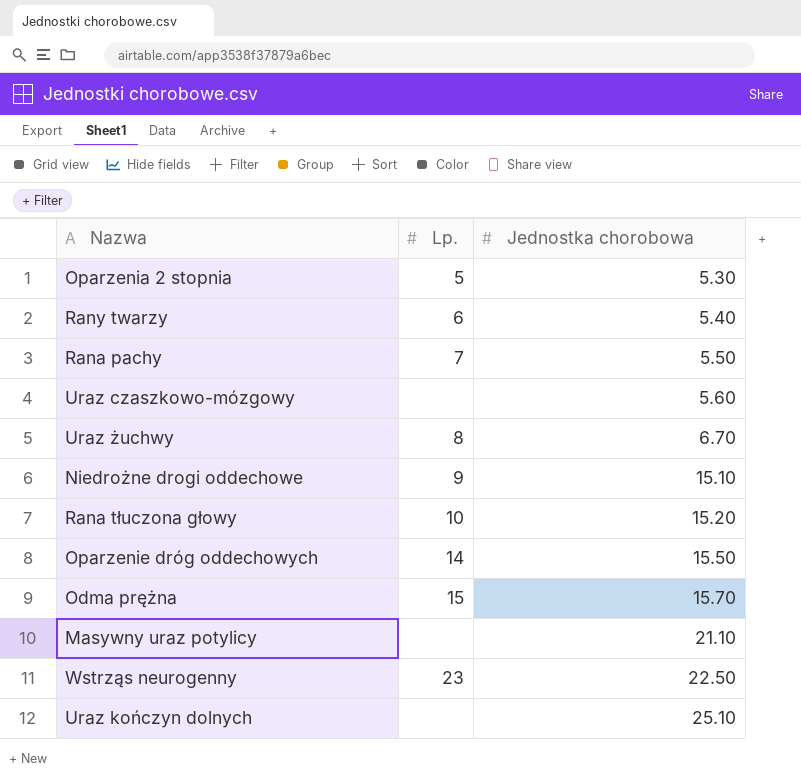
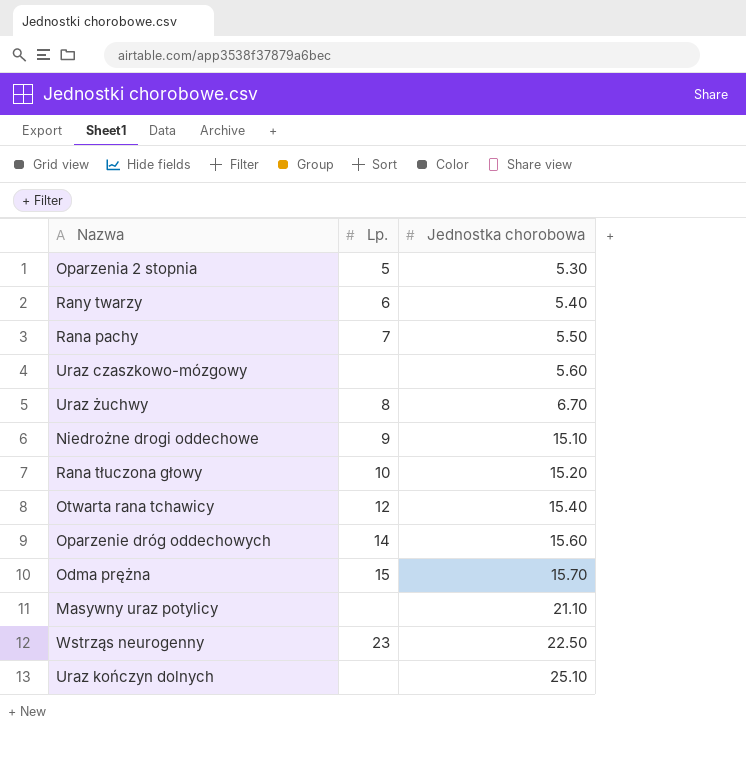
row Otwarta rana tchawicy: none -> 12 | 15.40
Oparzenie dróg oddechowych | Jednostka chorobowa: 15.50 -> 15.60

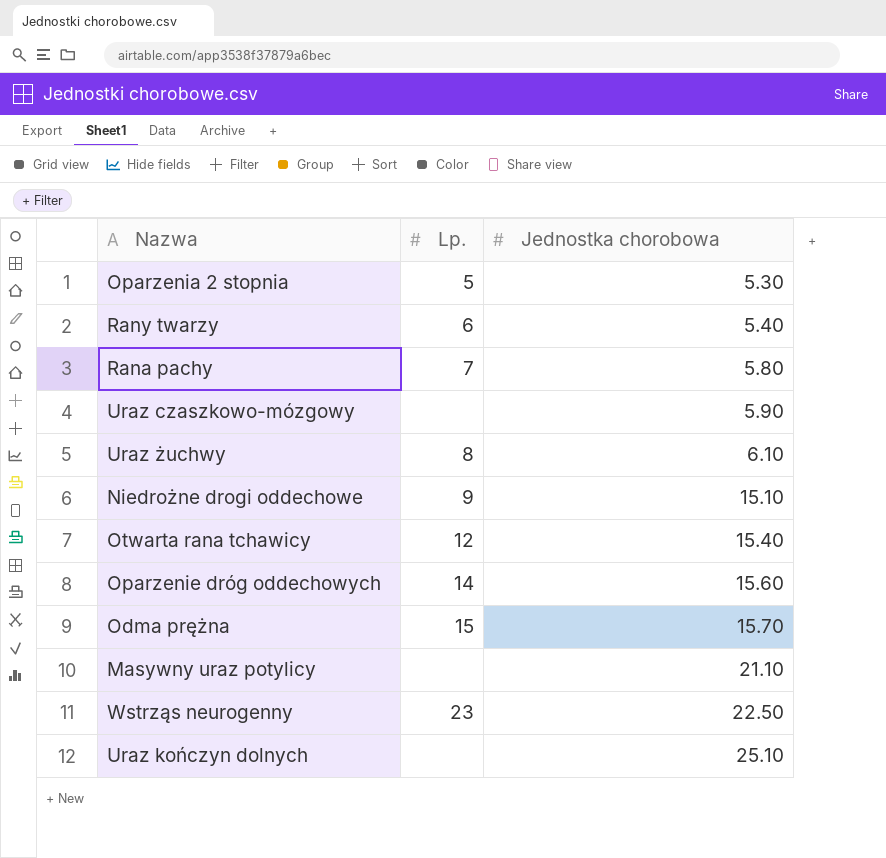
row Rana tłuczona głowy: 10 | 15.20 -> none
Rana pachy | Jednostka chorobowa: 5.50 -> 5.80
Uraz czaszkowo-mózgowy | Jednostka chorobowa: 5.60 -> 5.90
Uraz żuchwy | Jednostka chorobowa: 6.70 -> 6.10

